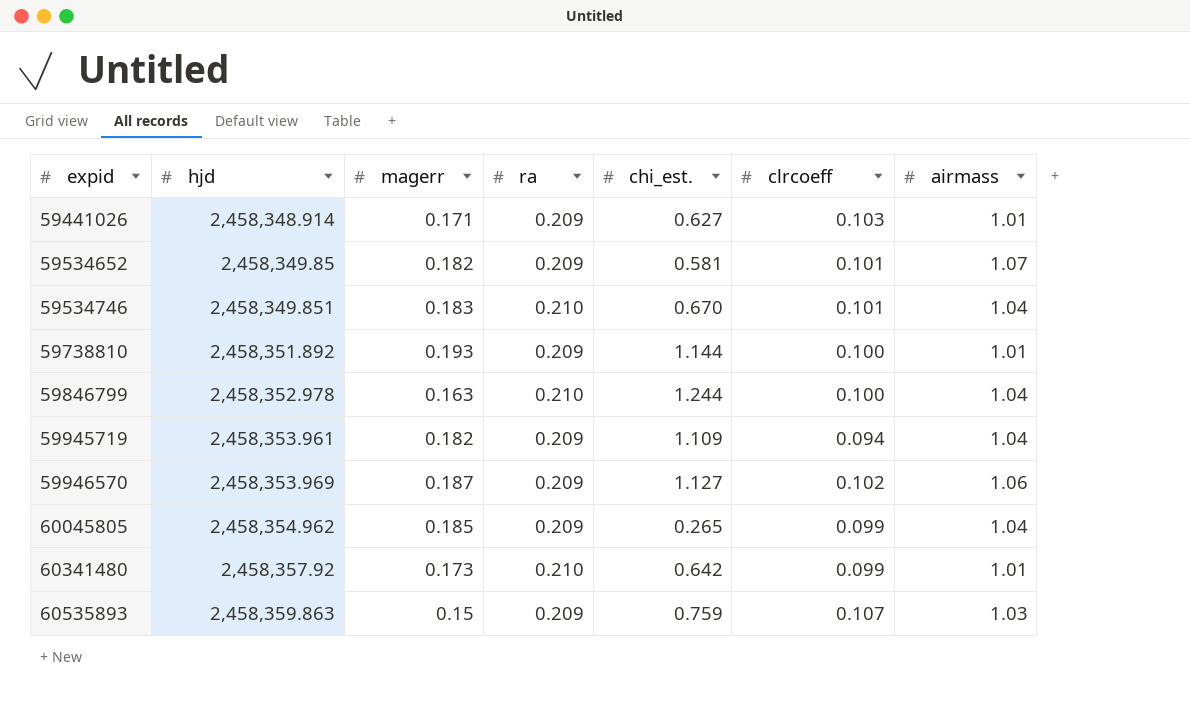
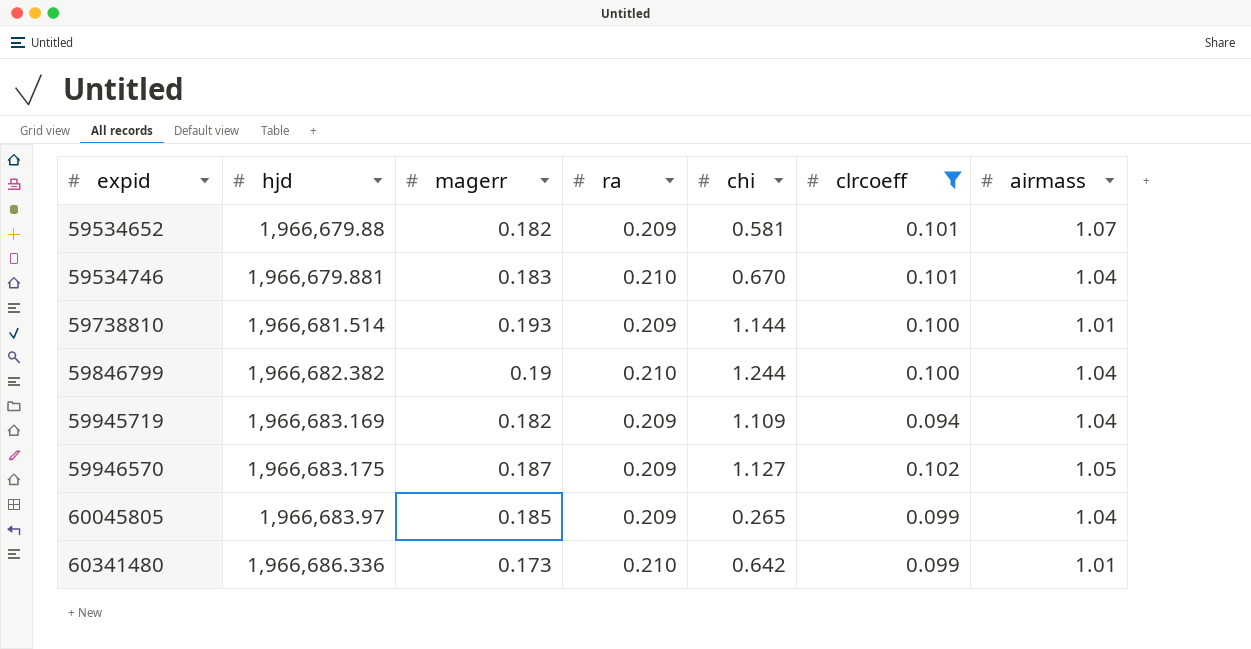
filter: none -> clrcoeff <= 0.102
column name: chi_est. -> chi
59534652 | hjd: 2,458,349.85 -> 1,966,679.88
59534746 | hjd: 2,458,349.851 -> 1,966,679.881
59738810 | hjd: 2,458,351.892 -> 1,966,681.514
59846799 | hjd: 2,458,352.978 -> 1,966,682.382
59846799 | magerr: 0.163 -> 0.19
59945719 | hjd: 2,458,353.961 -> 1,966,683.169
59946570 | hjd: 2,458,353.969 -> 1,966,683.175
59946570 | airmass: 1.06 -> 1.05
60045805 | hjd: 2,458,354.962 -> 1,966,683.97
60341480 | hjd: 2,458,357.92 -> 1,966,686.336

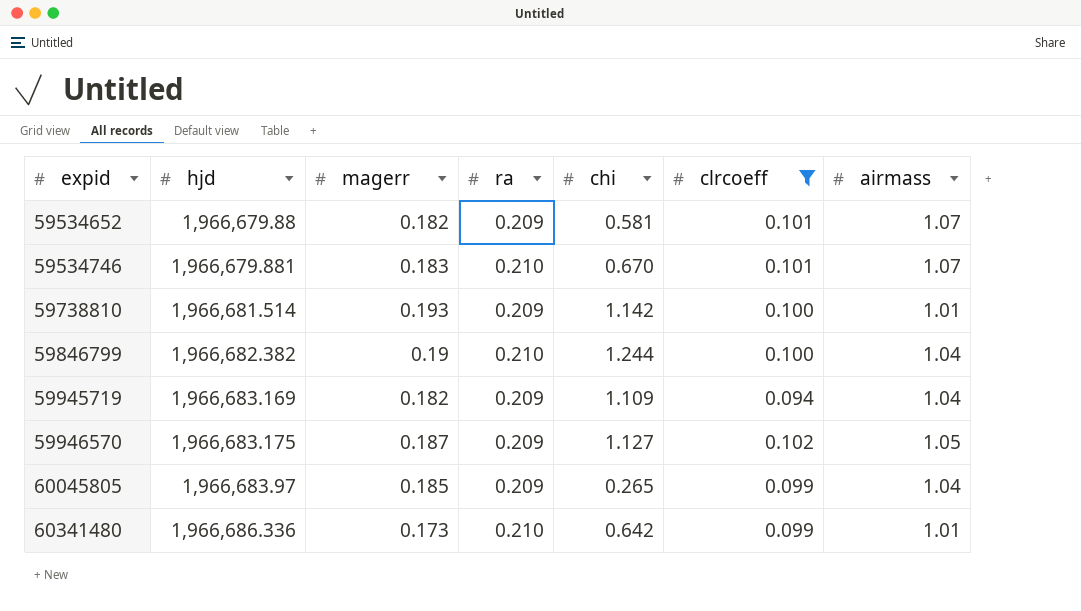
59534746 | airmass: 1.04 -> 1.07
59738810 | chi: 1.144 -> 1.142

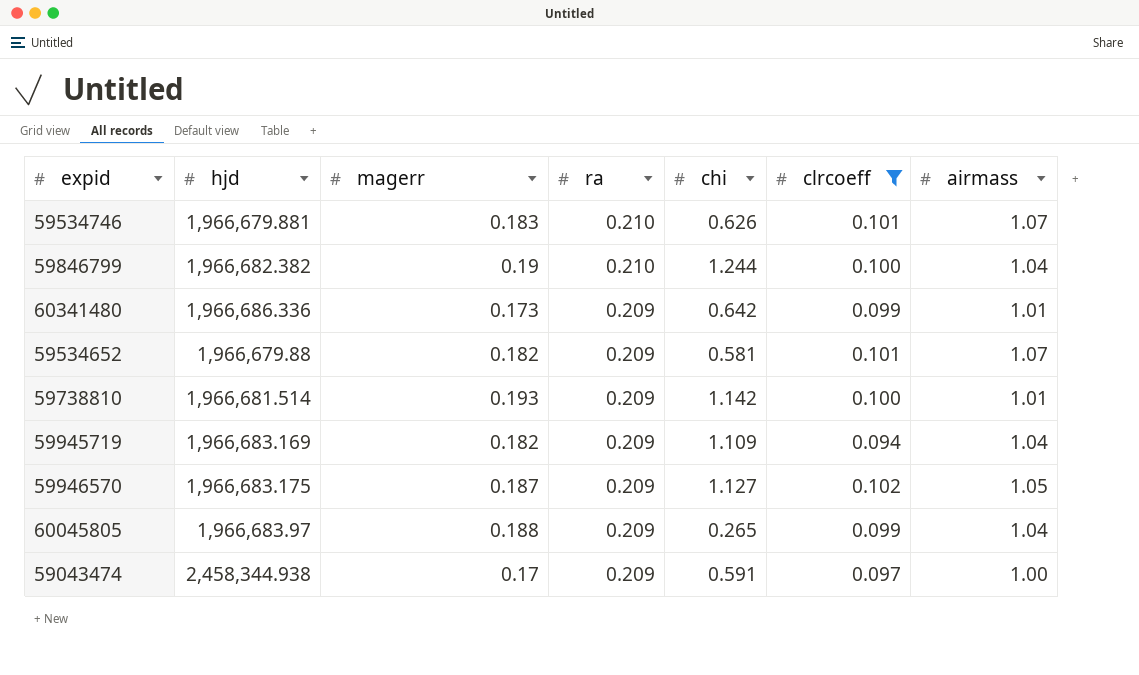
row order: expid ascending -> ra descending
59534746 | chi: 0.670 -> 0.626
60341480 | ra: 0.210 -> 0.209
60045805 | magerr: 0.185 -> 0.188
row 59043474: none -> 2,458,344.938 | 0.17 | 0.209 | 0.591 | 0.097 | 1.00

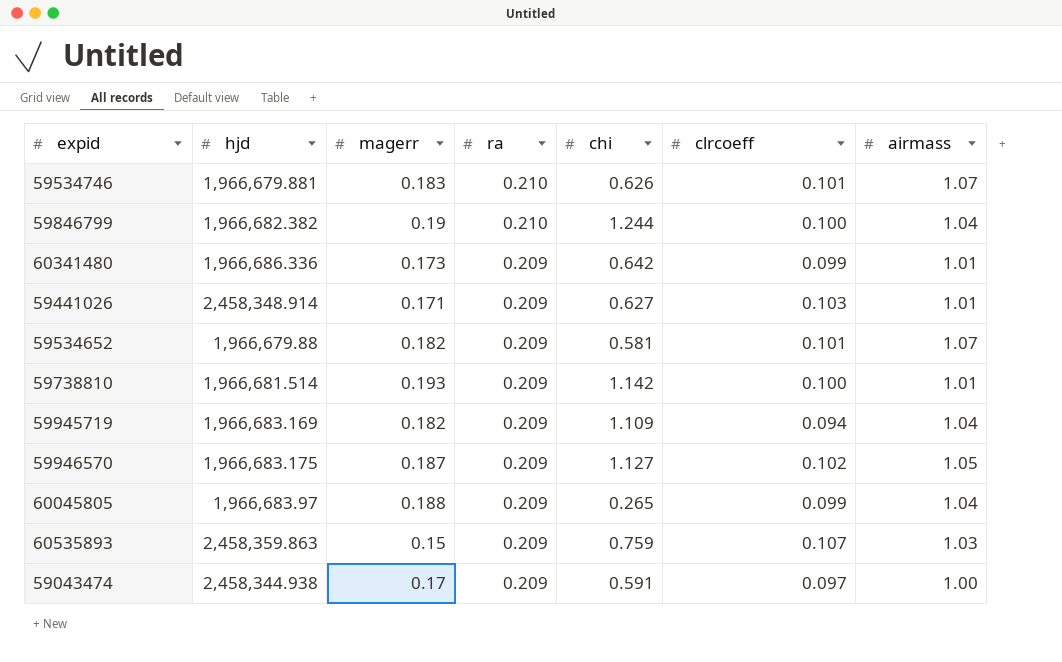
filter: clrcoeff <= 0.102 -> none

